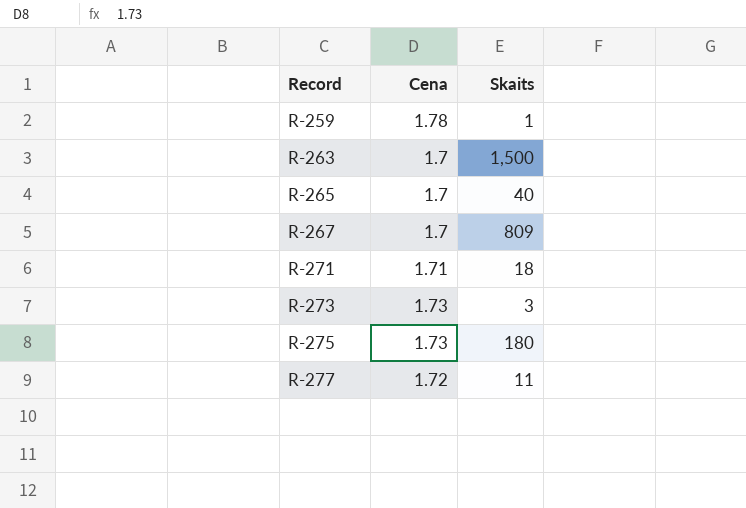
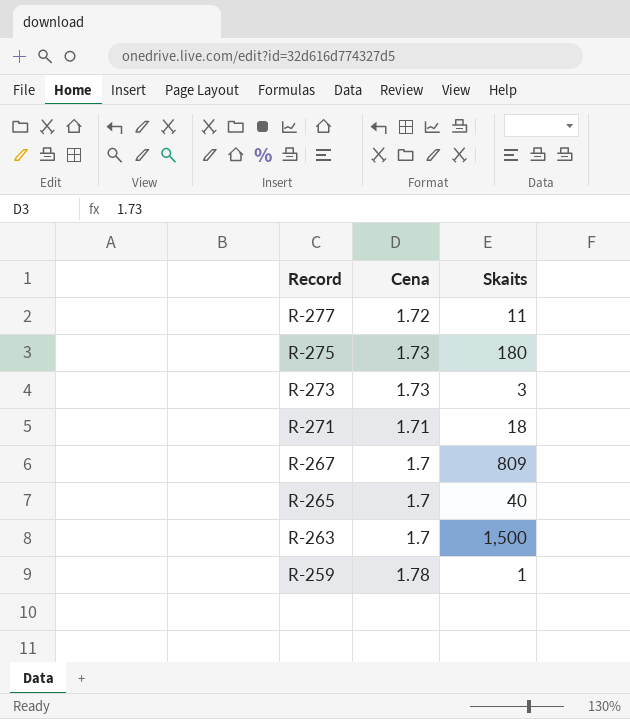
row order: Record ascending -> Record descending

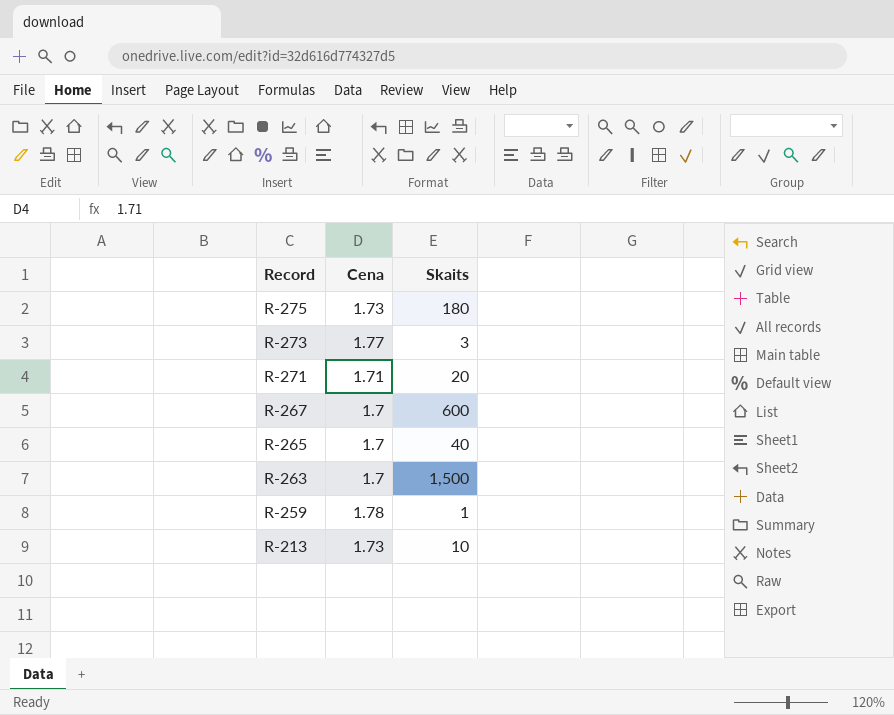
row R-277: 1.72 | 11 -> none
R-273 | Cena: 1.73 -> 1.77
R-271 | Skaits: 18 -> 20
R-267 | Skaits: 809 -> 600
row R-213: none -> 1.73 | 10

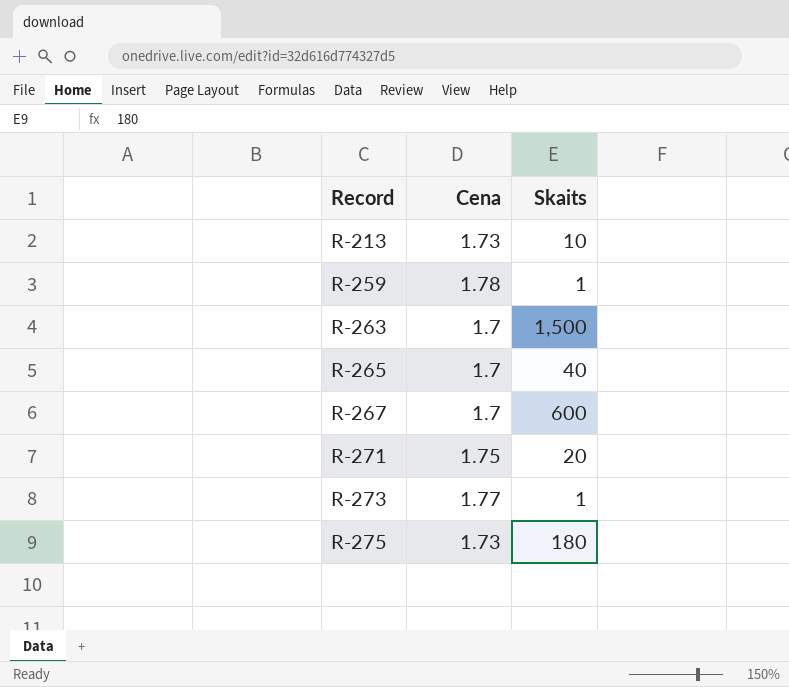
row order: Record descending -> Record ascending
R-271 | Cena: 1.71 -> 1.75
R-273 | Skaits: 3 -> 1

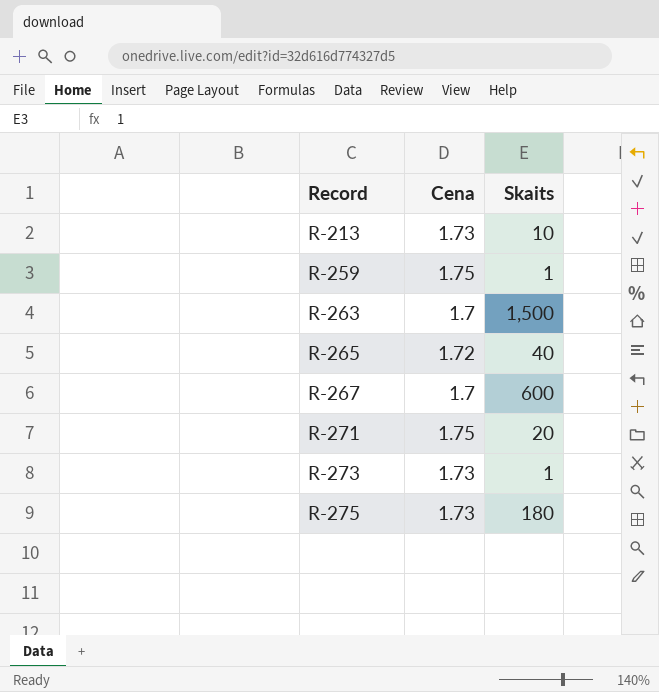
R-259 | Cena: 1.78 -> 1.75
R-265 | Cena: 1.7 -> 1.72
R-273 | Cena: 1.77 -> 1.73

